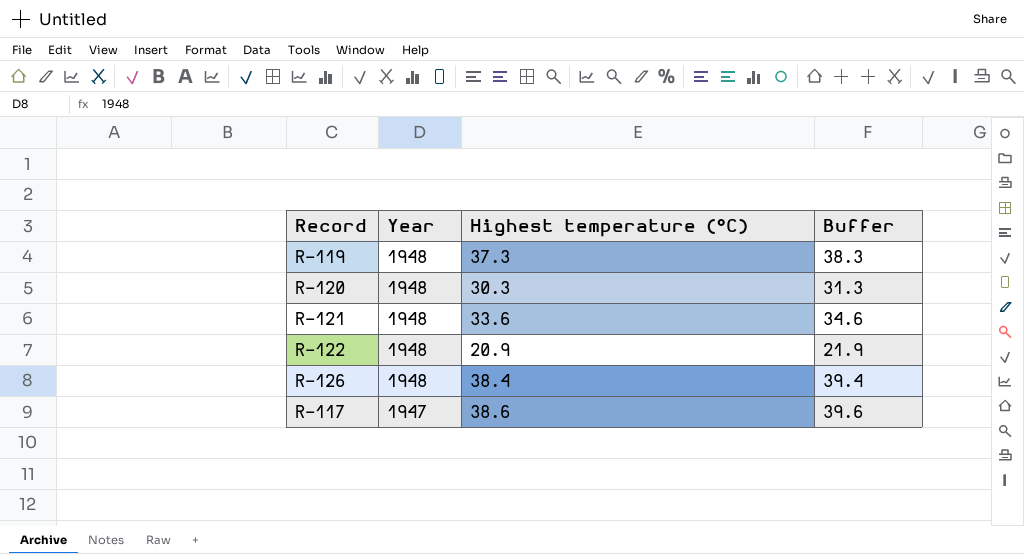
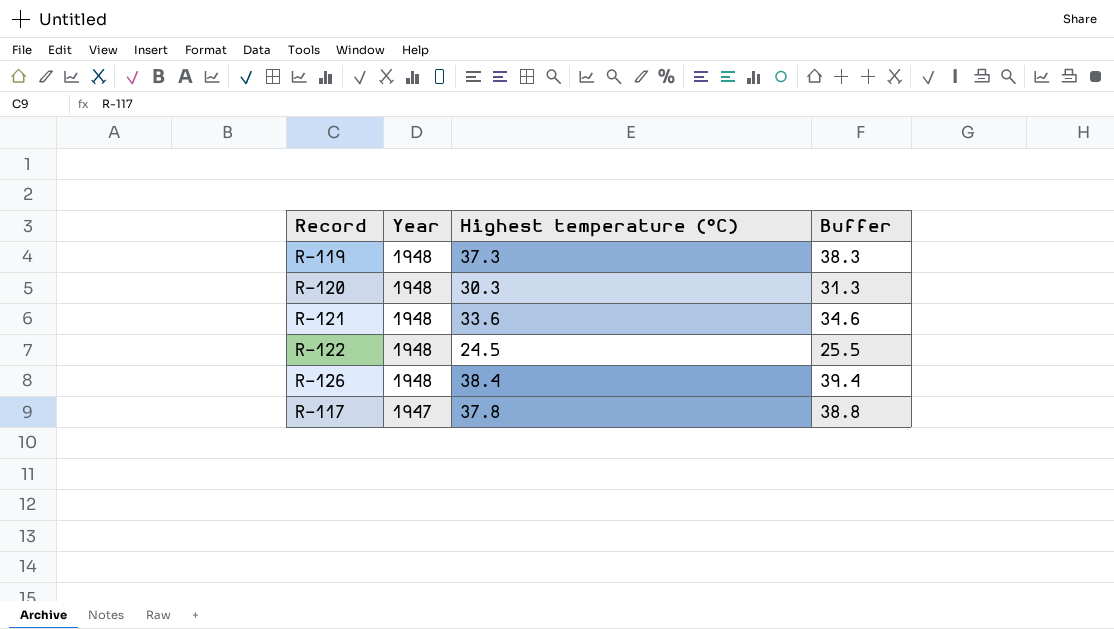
R-122 | Highest temperature (°C): 20.9 -> 24.5
R-122 | Buffer: 21.9 -> 25.5
R-117 | Highest temperature (°C): 38.6 -> 37.8
R-117 | Buffer: 39.6 -> 38.8

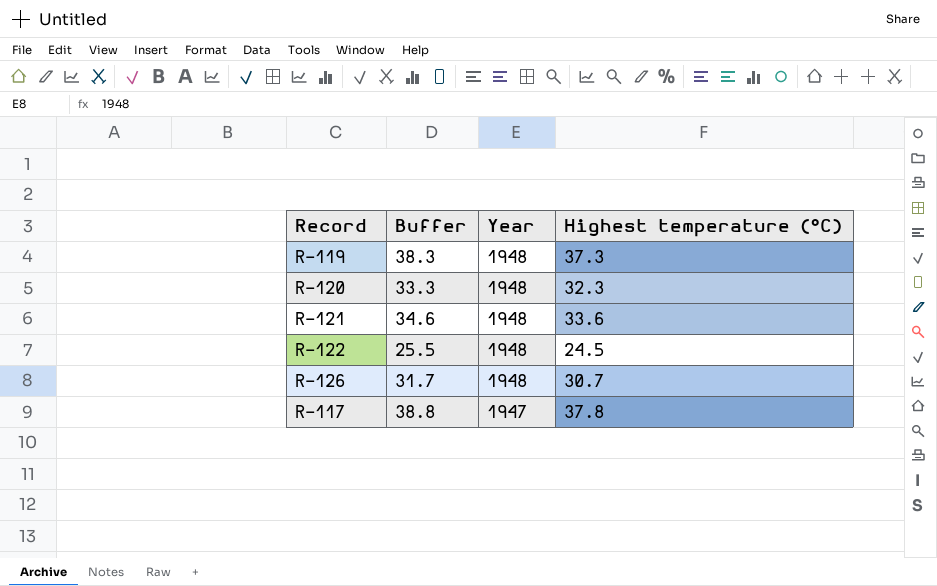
column Buffer | position: 4 -> 2
R-120 | Buffer: 31.3 -> 33.3
R-120 | Highest temperature (°C): 30.3 -> 32.3
R-126 | Buffer: 39.4 -> 31.7
R-126 | Highest temperature (°C): 38.4 -> 30.7

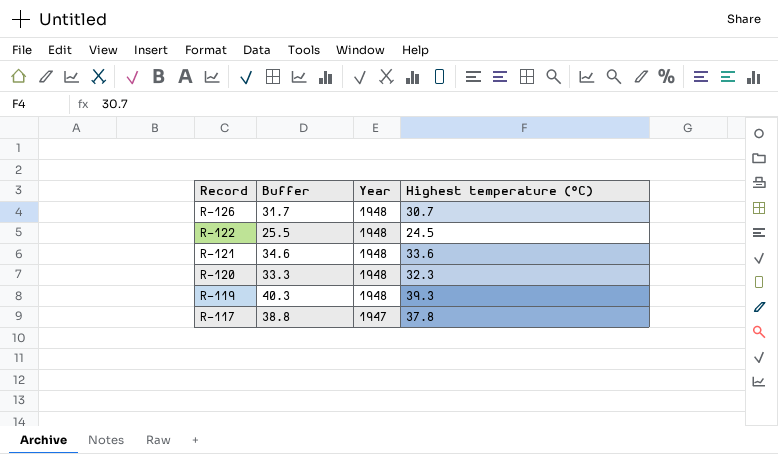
row order: Year descending -> Record descending
R-119 | Buffer: 38.3 -> 40.3
R-119 | Highest temperature (°C): 37.3 -> 39.3

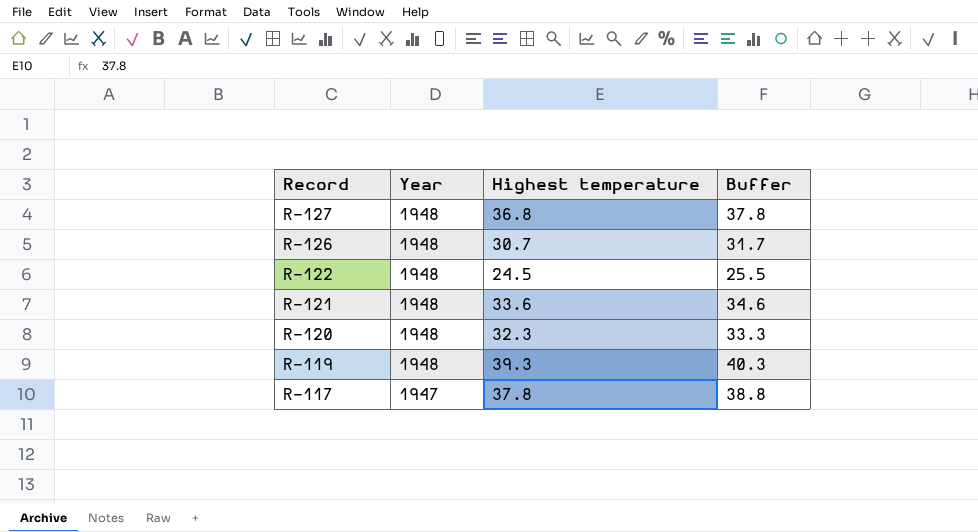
column name: Highest temperature (°C) -> Highest temperature
column Buffer | position: 2 -> 4
row R-127: none -> 1948 | 36.8 | 37.8

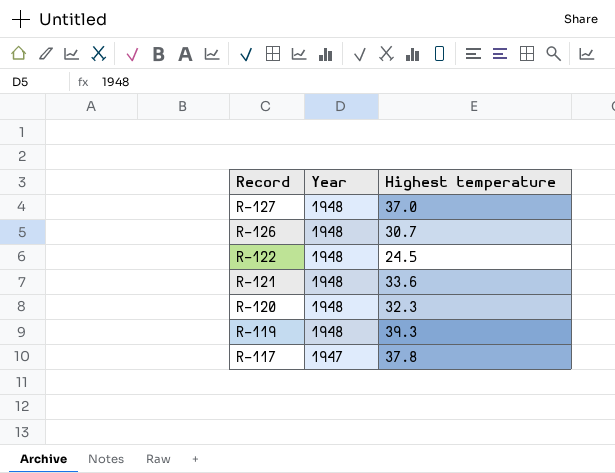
column Buffer | formula: [Highest temperature] + 1 -> none
R-127 | Highest temperature: 36.8 -> 37.0

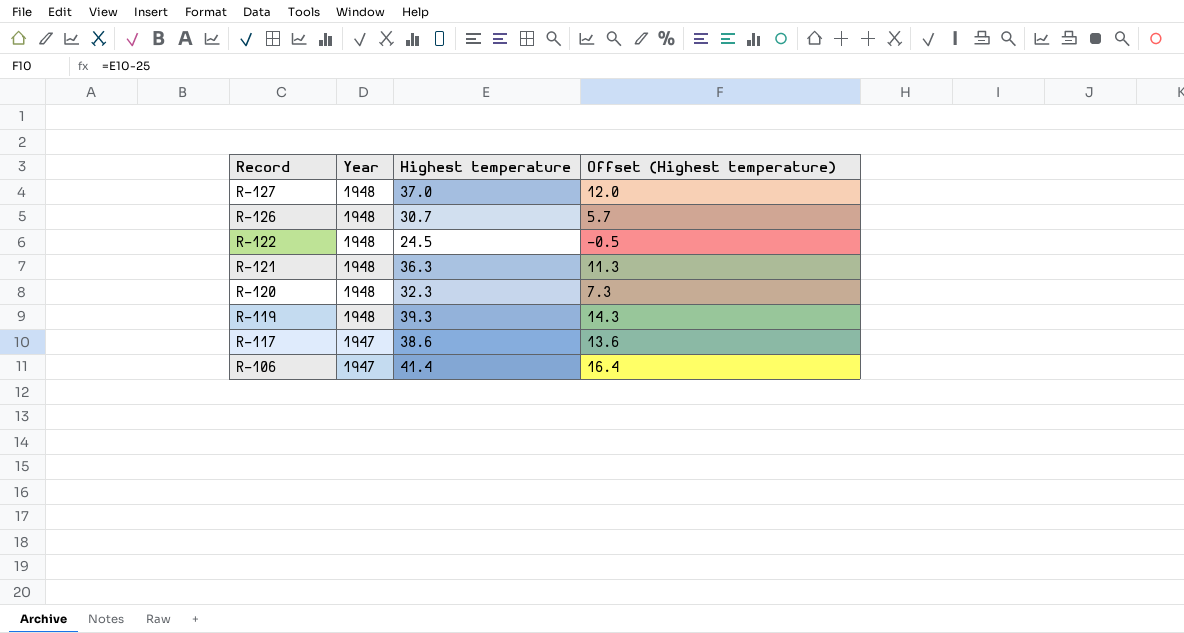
column Offset (Highest temperature) | formula: none -> [Highest temperature] - 25
R-121 | Highest temperature: 33.6 -> 36.3
R-117 | Highest temperature: 37.8 -> 38.6
row R-106: none -> 1947 | 41.4 | 16.4

